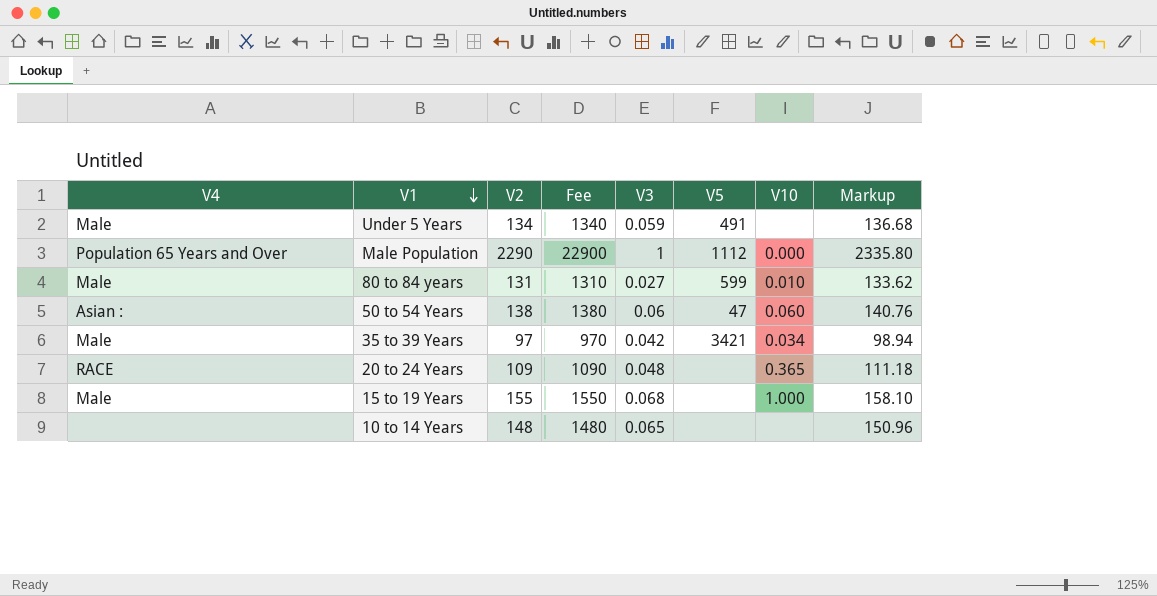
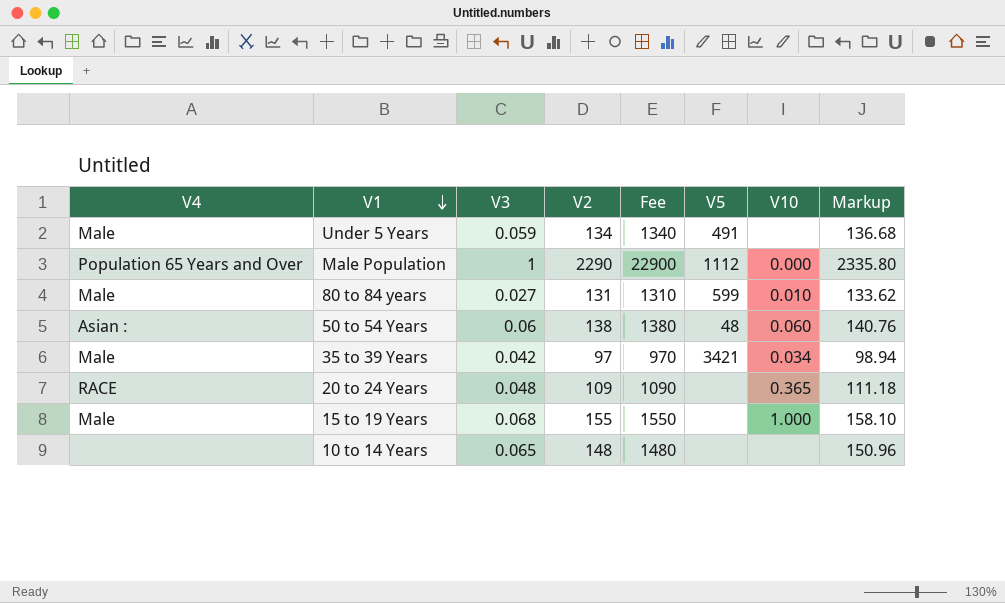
column V3 | position: 5 -> 3
50 to 54 Years | V5: 47 -> 48

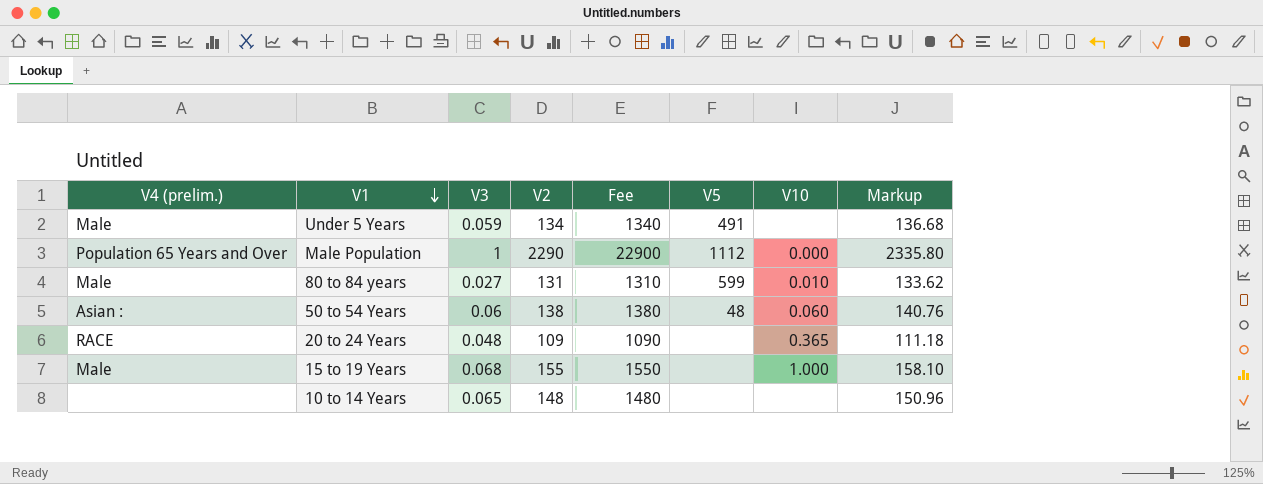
column name: V4 -> V4 (prelim.)
row 35 to 39 Years: Male | 0.042 | 97 | 970 | 3421 | 0.034 | 98.94 -> none

